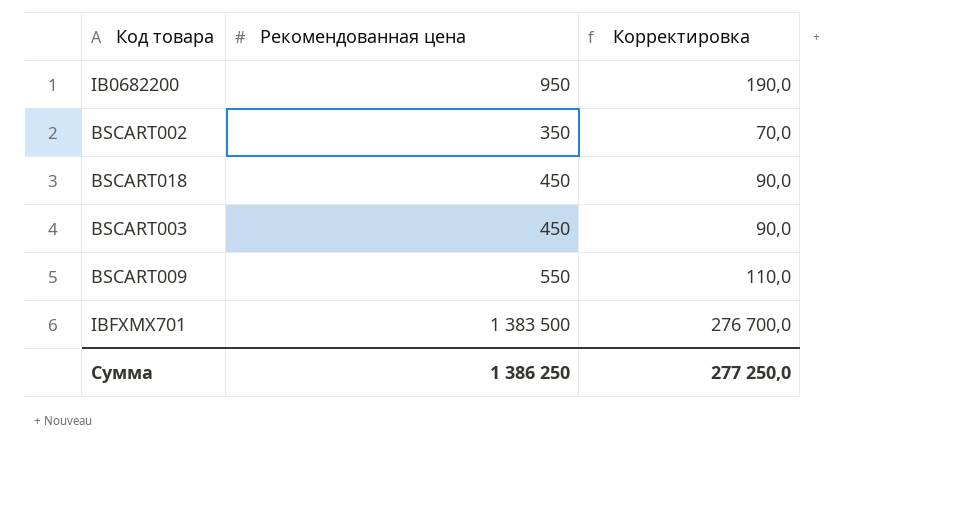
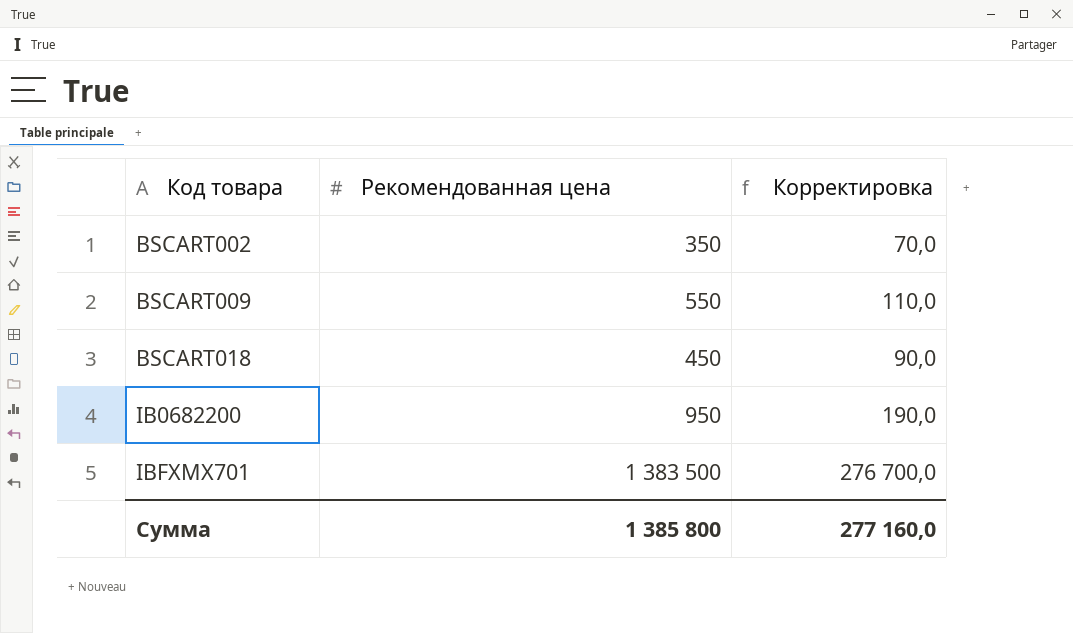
row order: none -> Код товара ascending
row BSCART003: 450 | 90,0 -> none
Сумма | Рекомендованная цена: 1 386 250 -> 1 385 800
Сумма | Корректировка: 277 250,0 -> 277 160,0

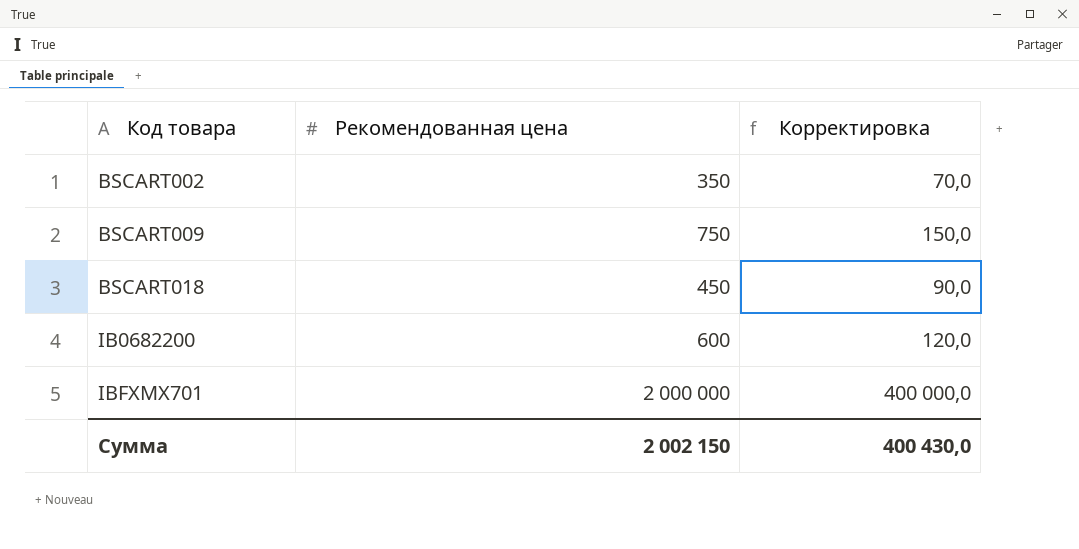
BSCART009 | Рекомендованная цена: 550 -> 750
BSCART009 | Корректировка: 110,0 -> 150,0
IB0682200 | Рекомендованная цена: 950 -> 600
IB0682200 | Корректировка: 190,0 -> 120,0
IBFXMX701 | Рекомендованная цена: 1 383 500 -> 2 000 000
IBFXMX701 | Корректировка: 276 700,0 -> 400 000,0
Сумма | Рекомендованная цена: 1 385 800 -> 2 002 150
Сумма | Корректировка: 277 160,0 -> 400 430,0

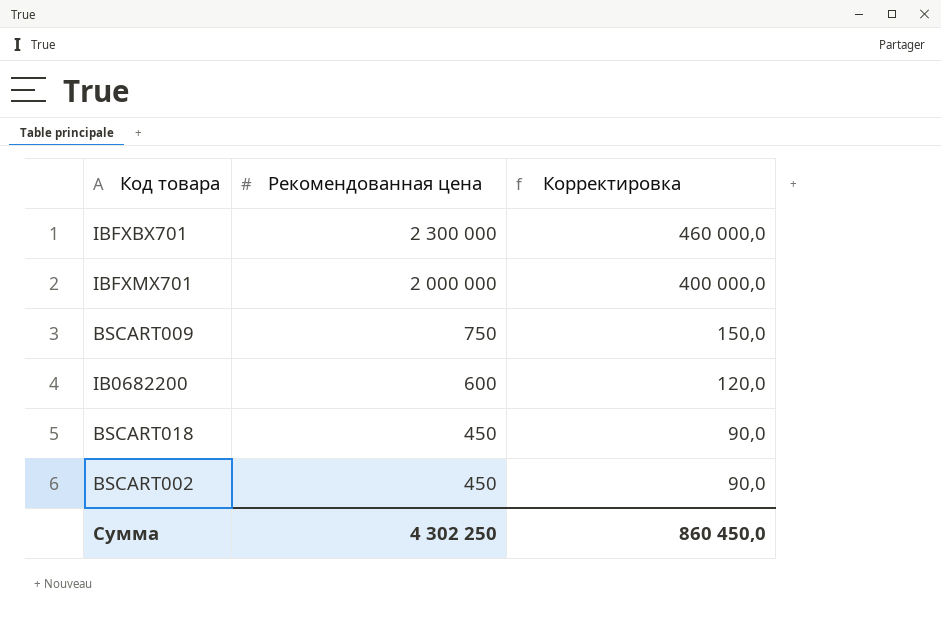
row order: Код товара ascending -> Рекомендованная цена descending
row IBFXBX701: none -> 2 300 000 | 460 000,0
BSCART002 | Рекомендованная цена: 350 -> 450
BSCART002 | Корректировка: 70,0 -> 90,0
Сумма | Рекомендованная цена: 2 002 150 -> 4 302 250
Сумма | Корректировка: 400 430,0 -> 860 450,0

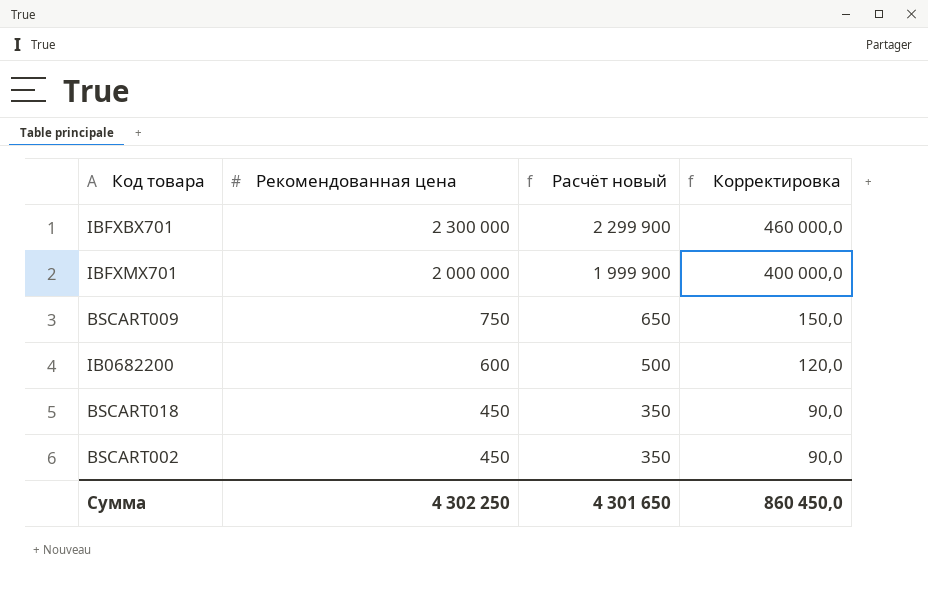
column Расчёт новый | formula: none -> [Рекомендованная цена] - 100

